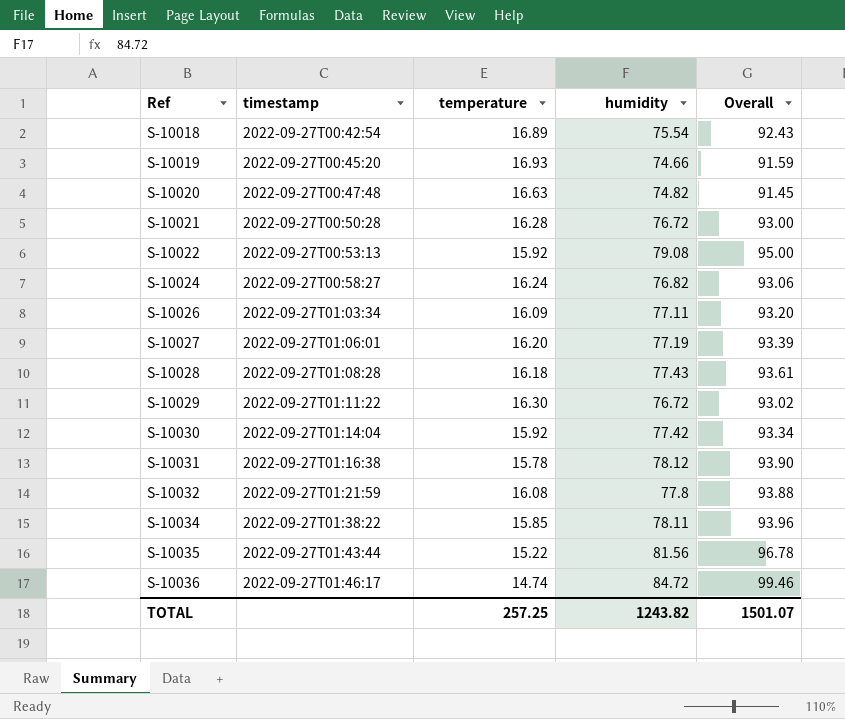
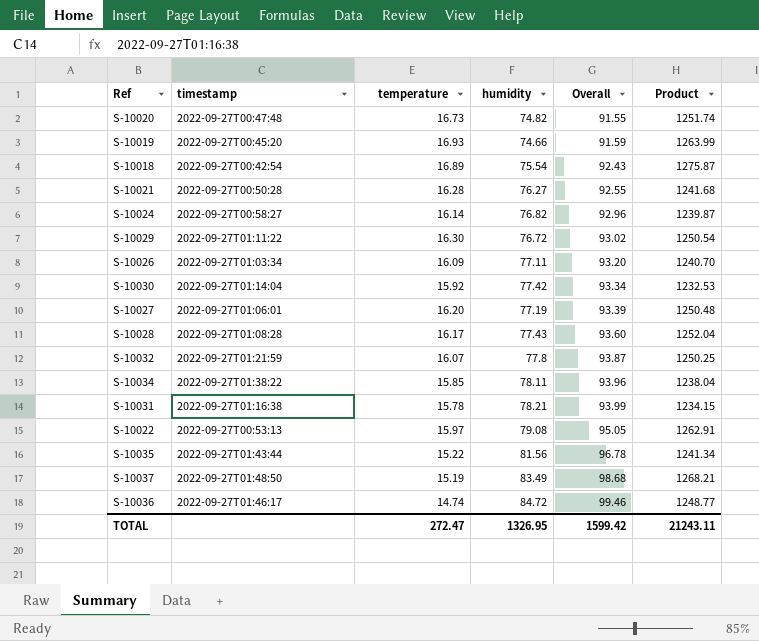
row order: Ref ascending -> Overall ascending
column Product | formula: none -> [temperature] * [humidity]
S-10020 | temperature: 16.63 -> 16.73
S-10020 | Overall: 91.45 -> 91.55
S-10021 | humidity: 76.72 -> 76.27
S-10021 | Overall: 93.00 -> 92.55
S-10024 | temperature: 16.24 -> 16.14
S-10024 | Overall: 93.06 -> 92.96
S-10028 | temperature: 16.18 -> 16.17
S-10028 | Overall: 93.61 -> 93.60
S-10032 | temperature: 16.08 -> 16.07
S-10032 | Overall: 93.88 -> 93.87
S-10031 | humidity: 78.12 -> 78.21
S-10031 | Overall: 93.90 -> 93.99
S-10022 | temperature: 15.92 -> 15.97
S-10022 | Overall: 95.00 -> 95.05
row S-10037: none -> 2022-09-27T01:48:50 | 15.19 | 83.49 | 98.68 | 1268.21
TOTAL | temperature: 257.25 -> 272.47
TOTAL | humidity: 1243.82 -> 1326.95
TOTAL | Overall: 1501.07 -> 1599.42

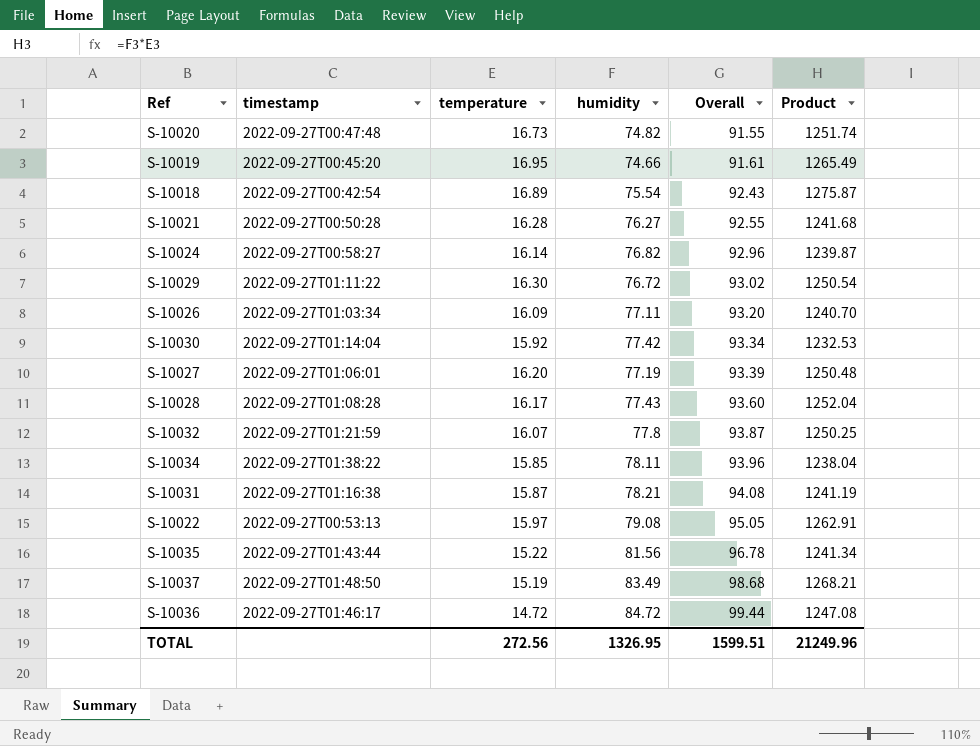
S-10019 | temperature: 16.93 -> 16.95
S-10019 | Overall: 91.59 -> 91.61
S-10019 | Product: 1263.99 -> 1265.49
S-10031 | temperature: 15.78 -> 15.87
S-10031 | Overall: 93.99 -> 94.08
S-10031 | Product: 1234.15 -> 1241.19
S-10036 | temperature: 14.74 -> 14.72
S-10036 | Overall: 99.46 -> 99.44
S-10036 | Product: 1248.77 -> 1247.08
TOTAL | temperature: 272.47 -> 272.56
TOTAL | Overall: 1599.42 -> 1599.51
TOTAL | Product: 21243.11 -> 21249.96

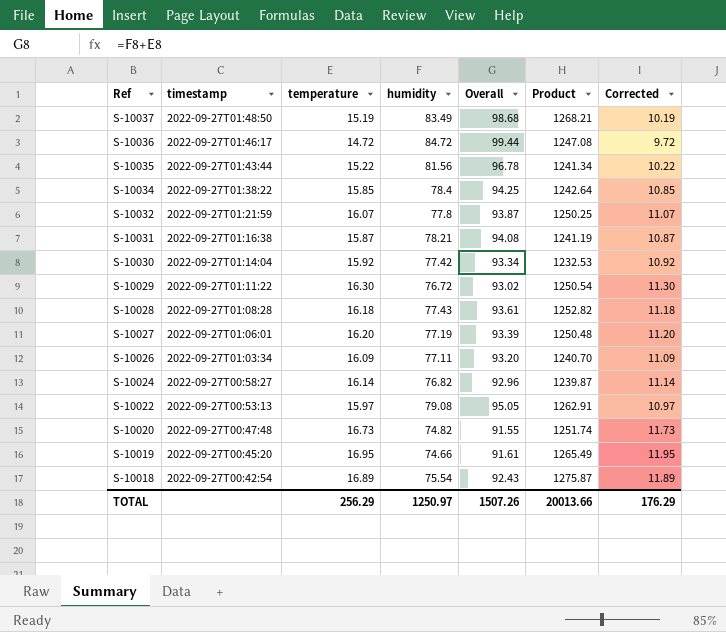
row order: Overall ascending -> Ref descending
column Corrected | formula: none -> [temperature] - 5
row S-10021: 2022-09-27T00:50:28 | 16.28 | 76.27 | 92.55 | 1241.68 -> none
S-10034 | humidity: 78.11 -> 78.4
S-10034 | Overall: 93.96 -> 94.25
S-10034 | Product: 1238.04 -> 1242.64
S-10028 | temperature: 16.17 -> 16.18
S-10028 | Overall: 93.60 -> 93.61
S-10028 | Product: 1252.04 -> 1252.82
TOTAL | temperature: 272.56 -> 256.29
TOTAL | humidity: 1326.95 -> 1250.97
TOTAL | Overall: 1599.51 -> 1507.26
TOTAL | Product: 21249.96 -> 20013.66

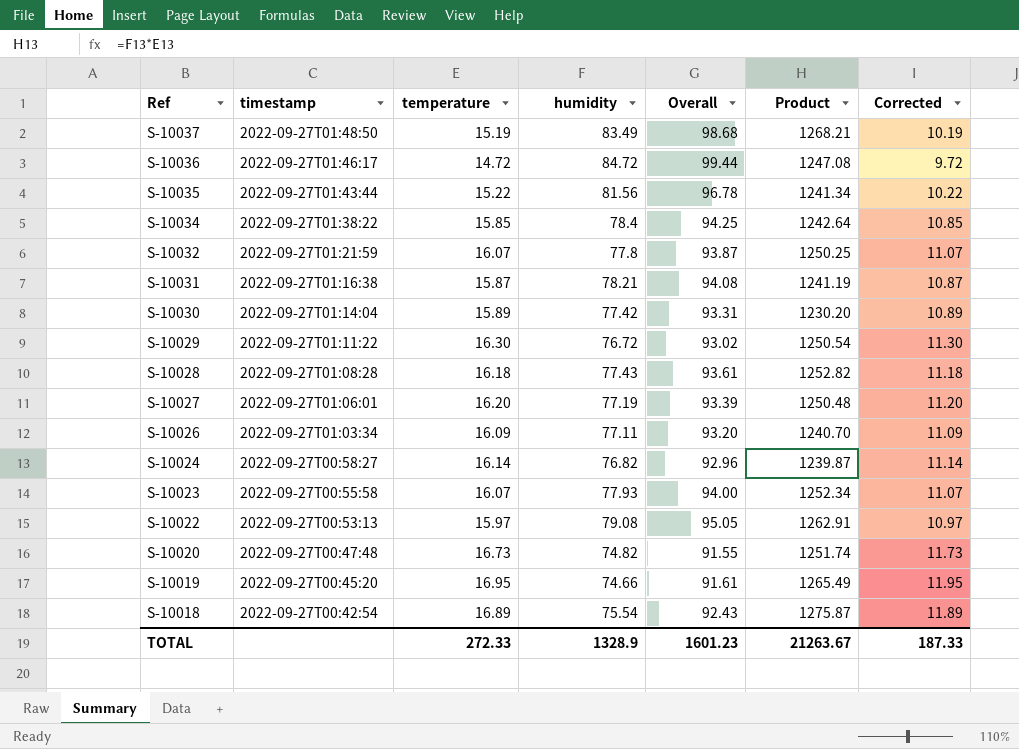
S-10030 | temperature: 15.92 -> 15.89
S-10030 | Overall: 93.34 -> 93.31
S-10030 | Product: 1232.53 -> 1230.20
S-10030 | Corrected: 10.92 -> 10.89
row S-10023: none -> 2022-09-27T00:55:58 | 16.07 | 77.93 | 94.00 | 1252.34 | 11.07
TOTAL | temperature: 256.29 -> 272.33
TOTAL | humidity: 1250.97 -> 1328.9
TOTAL | Overall: 1507.26 -> 1601.23
TOTAL | Product: 20013.66 -> 21263.67
TOTAL | Corrected: 176.29 -> 187.33

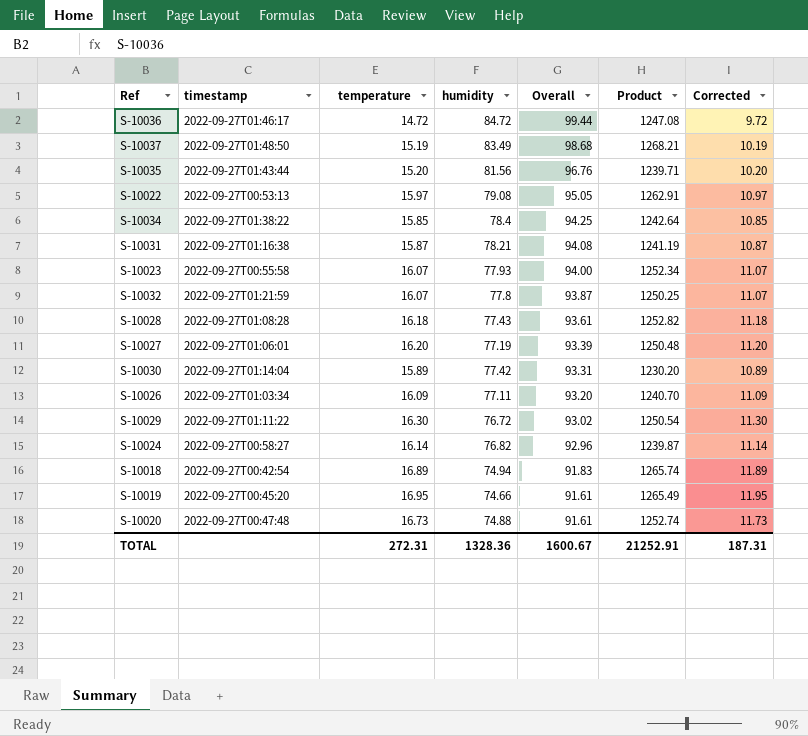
row order: Ref descending -> Overall descending
S-10035 | temperature: 15.22 -> 15.20
S-10035 | Overall: 96.78 -> 96.76
S-10035 | Product: 1241.34 -> 1239.71
S-10035 | Corrected: 10.22 -> 10.20
S-10018 | humidity: 75.54 -> 74.94
S-10018 | Overall: 92.43 -> 91.83
S-10018 | Product: 1275.87 -> 1265.74
S-10020 | humidity: 74.82 -> 74.88
S-10020 | Overall: 91.55 -> 91.61
S-10020 | Product: 1251.74 -> 1252.74
TOTAL | temperature: 272.33 -> 272.31
TOTAL | humidity: 1328.9 -> 1328.36
TOTAL | Overall: 1601.23 -> 1600.67
TOTAL | Product: 21263.67 -> 21252.91
TOTAL | Corrected: 187.33 -> 187.31

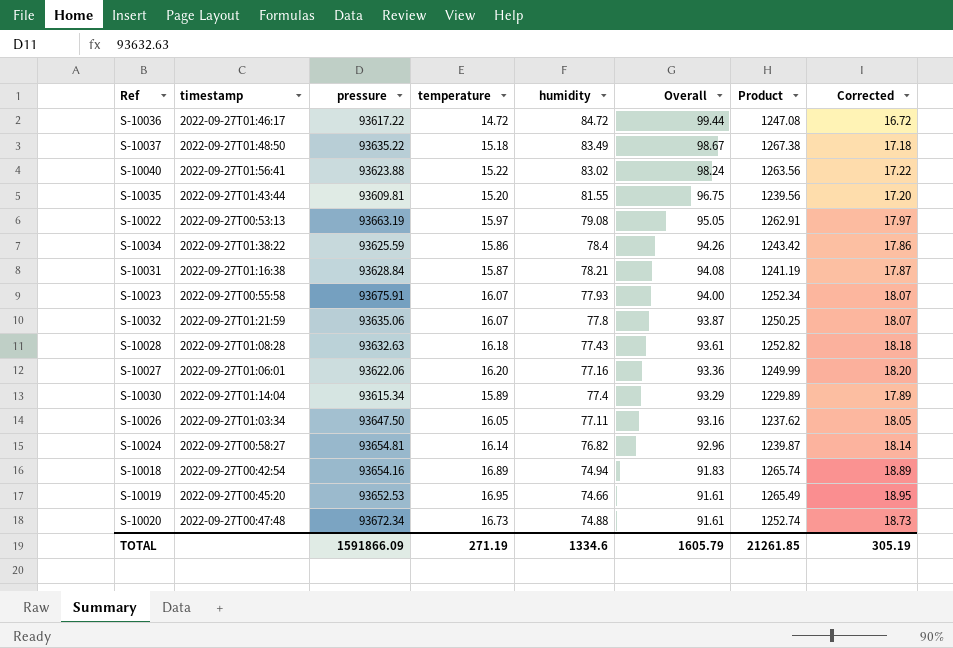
column pressure | position: none -> 3
column Corrected | formula: [temperature] - 5 -> [temperature] + 2
row S-10029: 2022-09-27T01:11:22 | 16.30 | 76.72 | 93.02 | 1250.54 | 11.30 -> none
S-10037 | temperature: 15.19 -> 15.18
S-10037 | Overall: 98.68 -> 98.67
S-10037 | Product: 1268.21 -> 1267.38
row S-10040: none -> 2022-09-27T01:56:41 | 93623.88 | 15.22 | 83.02 | 98.24 | 1263.56 | 17.22
S-10035 | humidity: 81.56 -> 81.55
S-10035 | Overall: 96.76 -> 96.75
S-10035 | Product: 1239.71 -> 1239.56
S-10034 | temperature: 15.85 -> 15.86
S-10034 | Overall: 94.25 -> 94.26
S-10034 | Product: 1242.64 -> 1243.42
S-10027 | humidity: 77.19 -> 77.16
S-10027 | Overall: 93.39 -> 93.36
S-10027 | Product: 1250.48 -> 1249.99
S-10030 | humidity: 77.42 -> 77.4
S-10030 | Overall: 93.31 -> 93.29
S-10030 | Product: 1230.20 -> 1229.89
S-10026 | temperature: 16.09 -> 16.05
S-10026 | Overall: 93.20 -> 93.16
S-10026 | Product: 1240.70 -> 1237.62
TOTAL | temperature: 272.31 -> 271.19
TOTAL | humidity: 1328.36 -> 1334.6
TOTAL | Overall: 1600.67 -> 1605.79
TOTAL | Product: 21252.91 -> 21261.85
TOTAL | Corrected: 187.31 -> 305.19

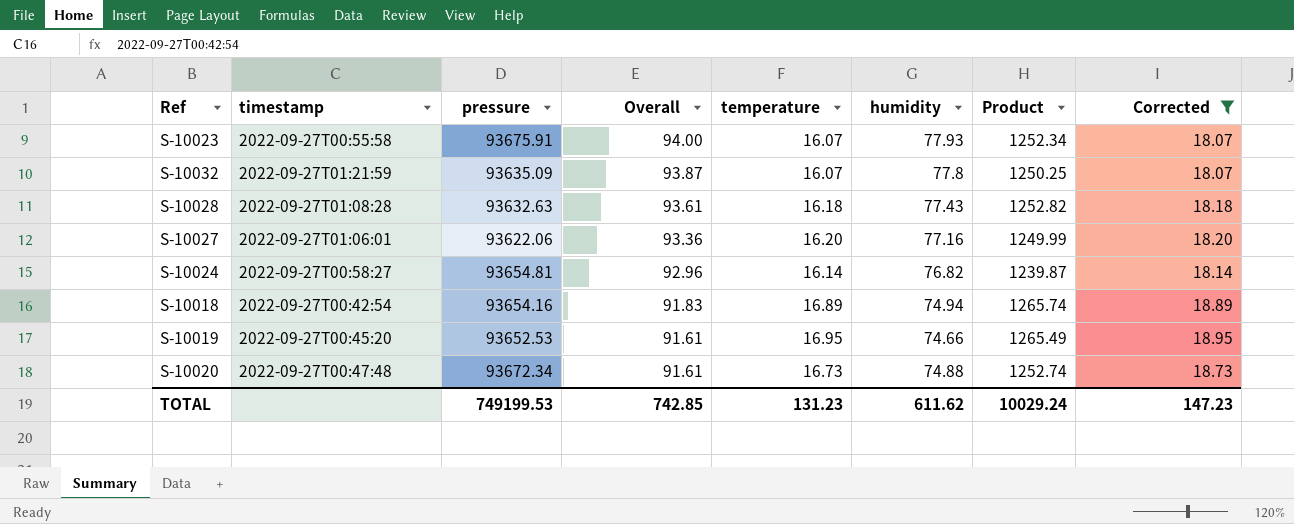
filter: none -> Corrected >= 18.07
column Overall | position: 6 -> 4
S-10032 | pressure: 93635.06 -> 93635.09
TOTAL | pressure: 1591866.09 -> 749199.53
TOTAL | Overall: 1605.79 -> 742.85
TOTAL | temperature: 271.19 -> 131.23
TOTAL | humidity: 1334.6 -> 611.62
TOTAL | Product: 21261.85 -> 10029.24
TOTAL | Corrected: 305.19 -> 147.23

